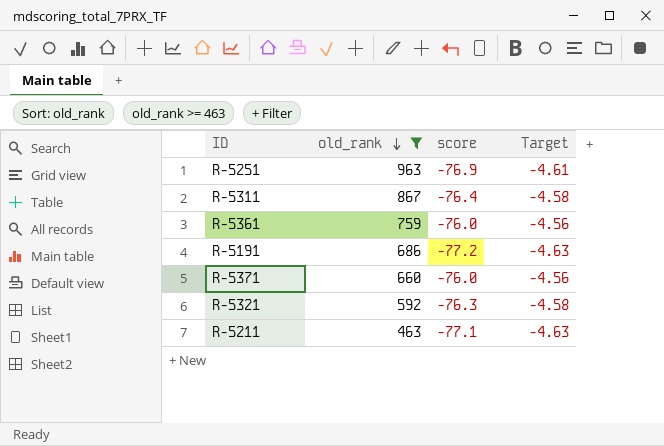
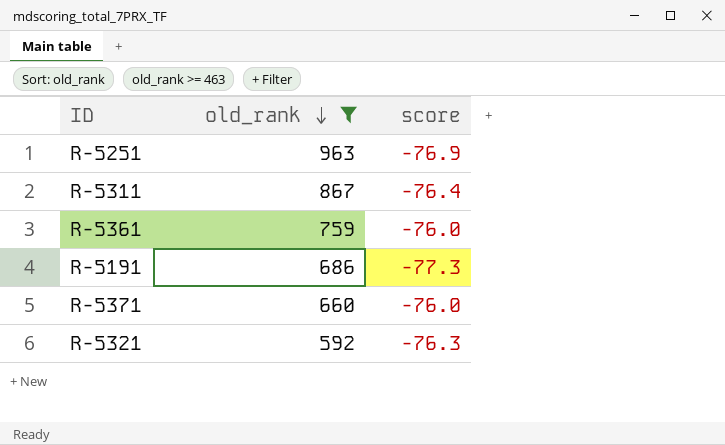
column Target | formula: [score] * 0.06 -> none
row R-5211: 463 | -77.1 | -4.63 -> none
R-5191 | score: -77.2 -> -77.3

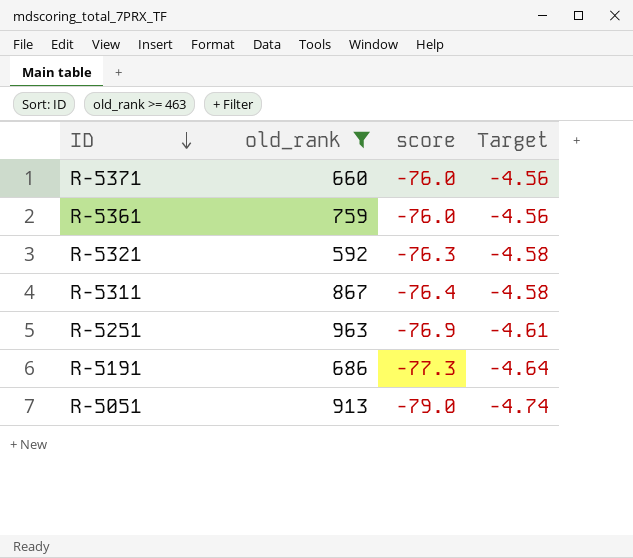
row order: old_rank descending -> ID descending
column Target | formula: none -> [score] * 0.06
row R-5051: none -> 913 | -79.0 | -4.74

